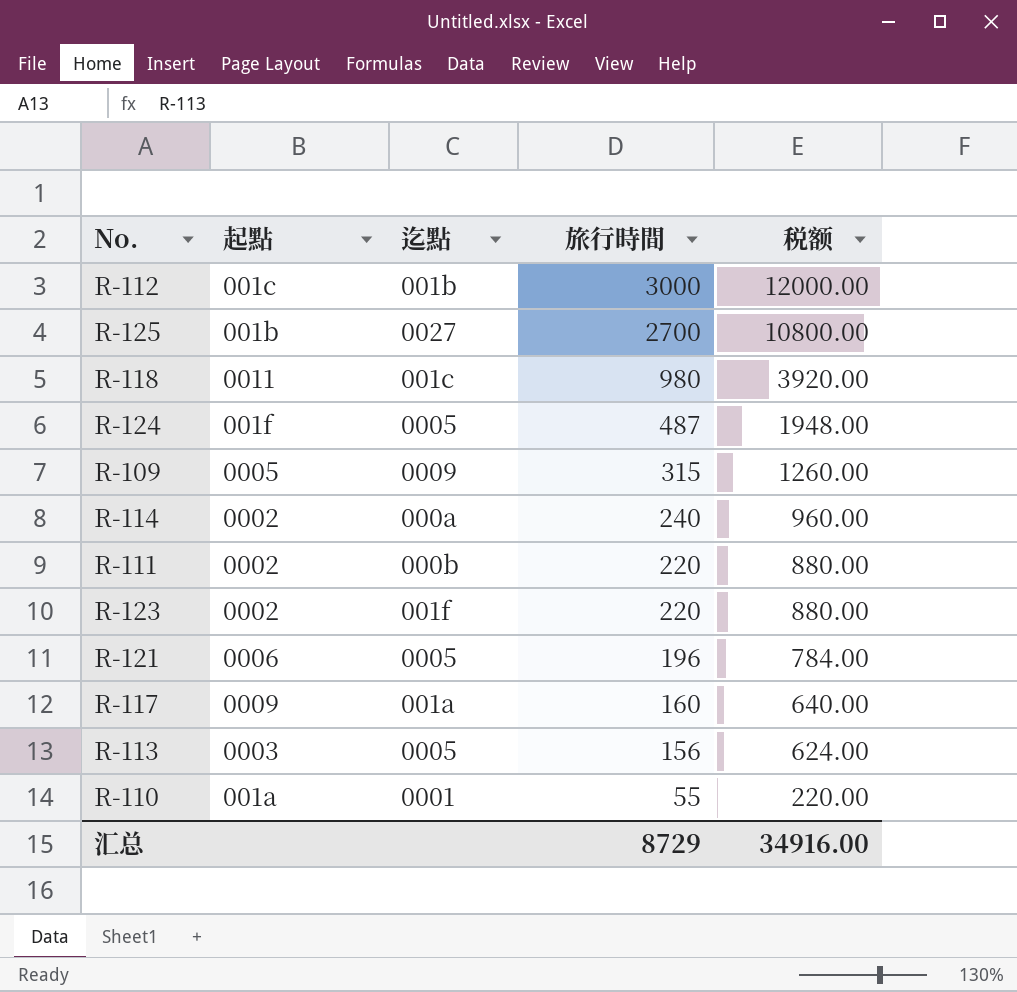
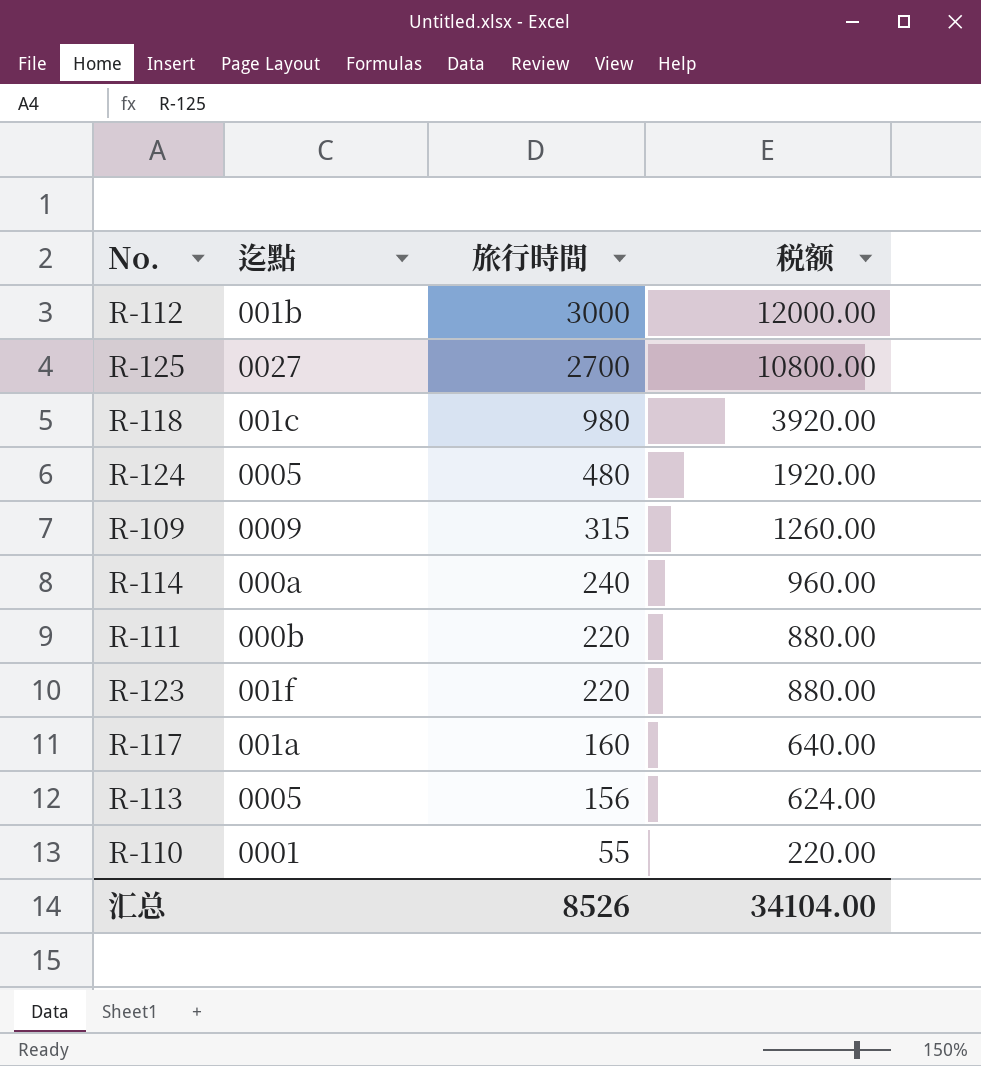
column 起點 | position: 2 -> none
row R-121: 0006 | 0005 | 196 | 784.00 -> none
R-124 | 旅行時間: 487 -> 480
R-124 | 税额: 1948.00 -> 1920.00
汇总 | 旅行時間: 8729 -> 8526
汇总 | 税额: 34916.00 -> 34104.00

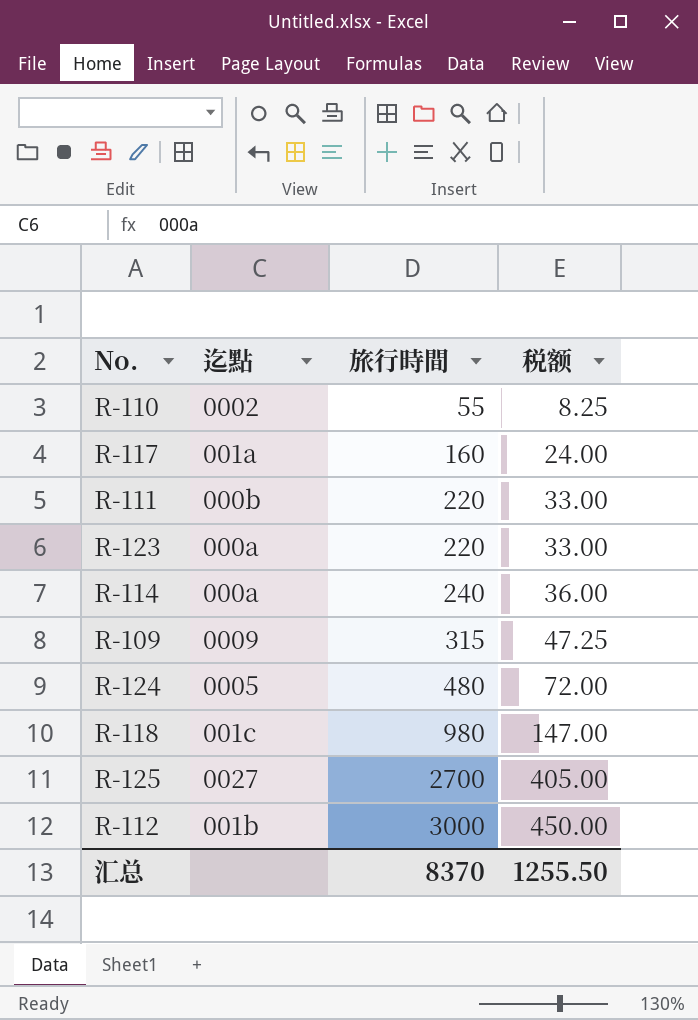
row order: 旅行時間 descending -> 旅行時間 ascending
column 税额 | formula: [旅行時間] * 4 -> [旅行時間] * 0.15
row R-113: 0005 | 156 | 624.00 -> none
R-110 | 迄點: 0001 -> 0002
R-123 | 迄點: 001f -> 000a
汇总 | 旅行時間: 8526 -> 8370
汇总 | 税额: 34104.00 -> 1255.50

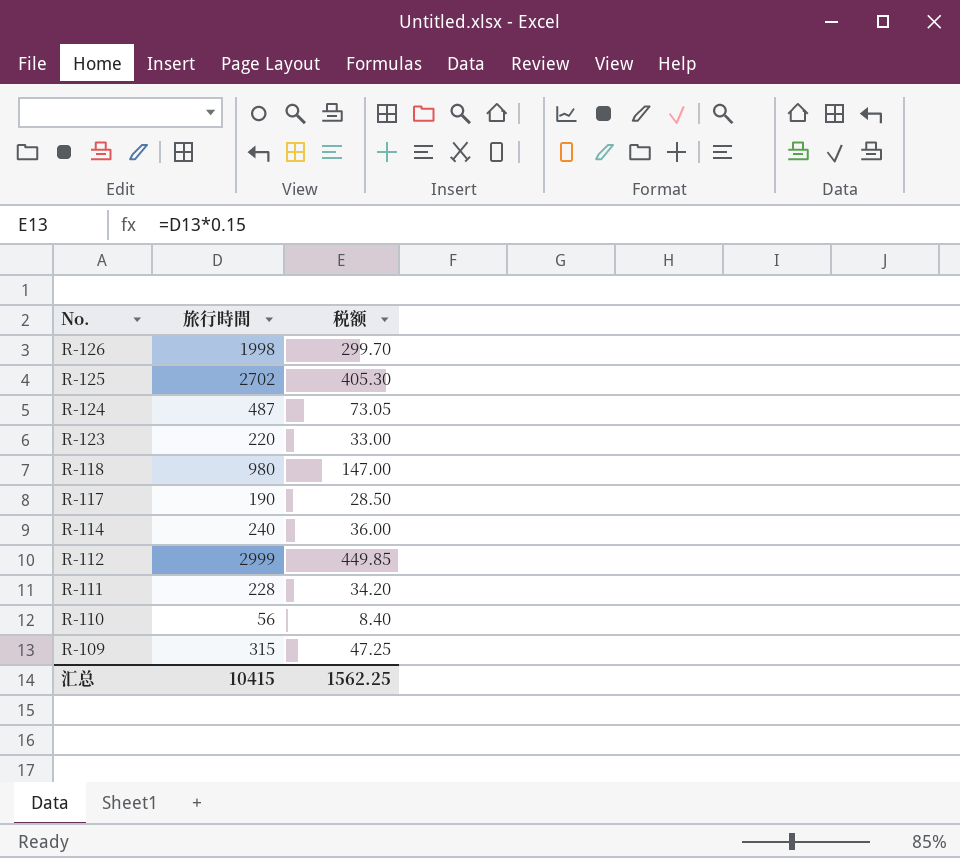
row order: 旅行時間 ascending -> No. descending
column 迄點 | position: 2 -> none
row R-126: none -> 1998 | 299.70
R-125 | 旅行時間: 2700 -> 2702
R-125 | 税额: 405.00 -> 405.30
R-124 | 旅行時間: 480 -> 487
R-124 | 税额: 72.00 -> 73.05
R-117 | 旅行時間: 160 -> 190
R-117 | 税额: 24.00 -> 28.50
R-112 | 旅行時間: 3000 -> 2999
R-112 | 税额: 450.00 -> 449.85
R-111 | 旅行時間: 220 -> 228
R-111 | 税额: 33.00 -> 34.20
R-110 | 旅行時間: 55 -> 56
R-110 | 税额: 8.25 -> 8.40
汇总 | 旅行時間: 8370 -> 10415
汇总 | 税额: 1255.50 -> 1562.25

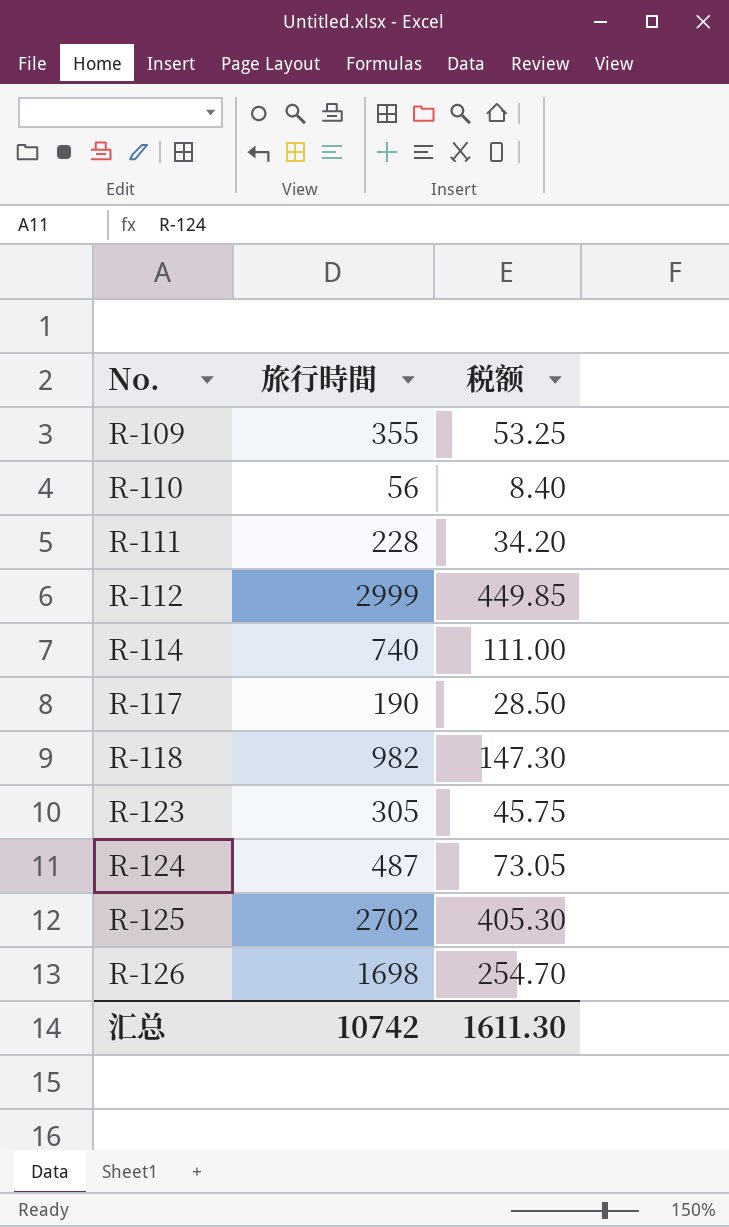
row order: No. descending -> No. ascending
R-109 | 旅行時間: 315 -> 355
R-109 | 税额: 47.25 -> 53.25
R-114 | 旅行時間: 240 -> 740
R-114 | 税额: 36.00 -> 111.00
R-118 | 旅行時間: 980 -> 982
R-118 | 税额: 147.00 -> 147.30
R-123 | 旅行時間: 220 -> 305
R-123 | 税额: 33.00 -> 45.75
R-126 | 旅行時間: 1998 -> 1698
R-126 | 税额: 299.70 -> 254.70
汇总 | 旅行時間: 10415 -> 10742
汇总 | 税额: 1562.25 -> 1611.30

